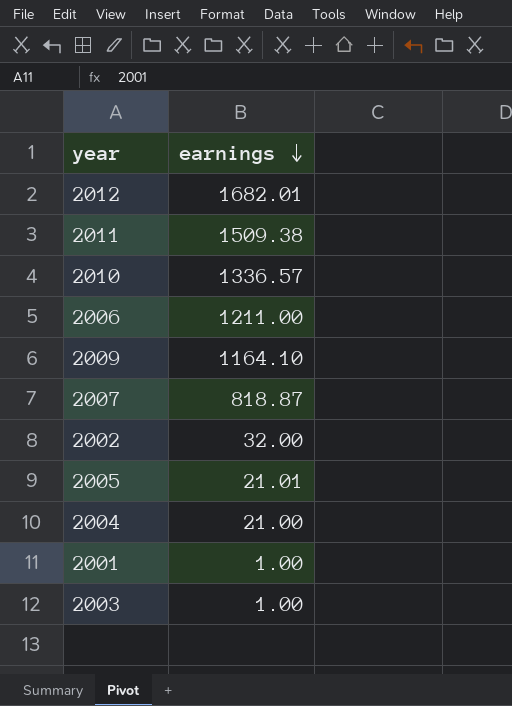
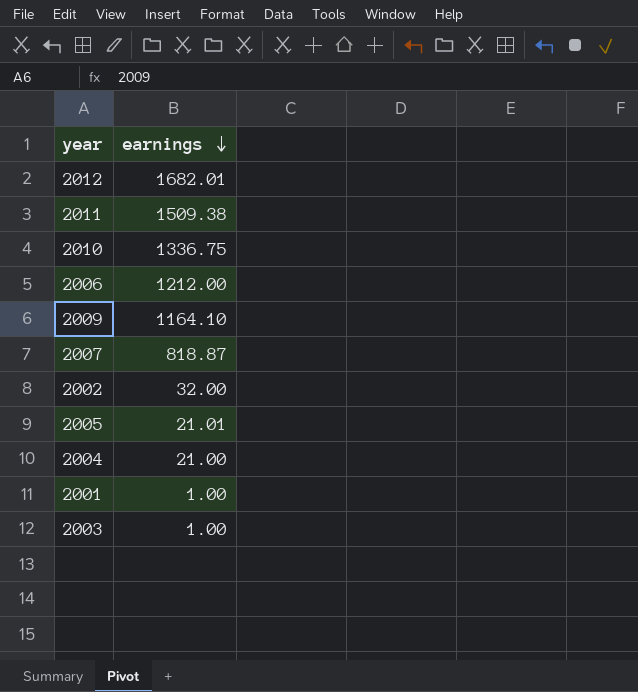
2010 | earnings: 1336.57 -> 1336.75
2006 | earnings: 1211.00 -> 1212.00

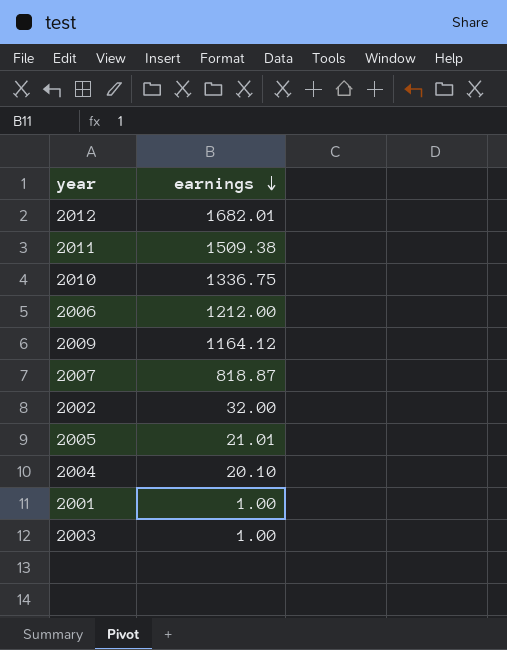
2009 | earnings: 1164.10 -> 1164.12
2004 | earnings: 21.00 -> 20.10

